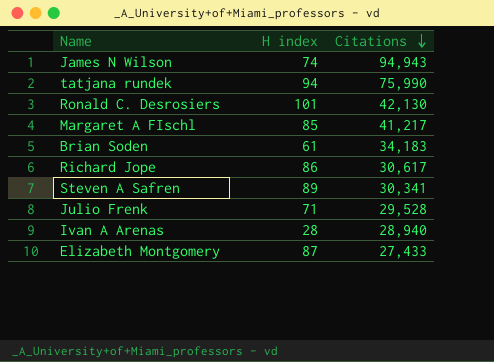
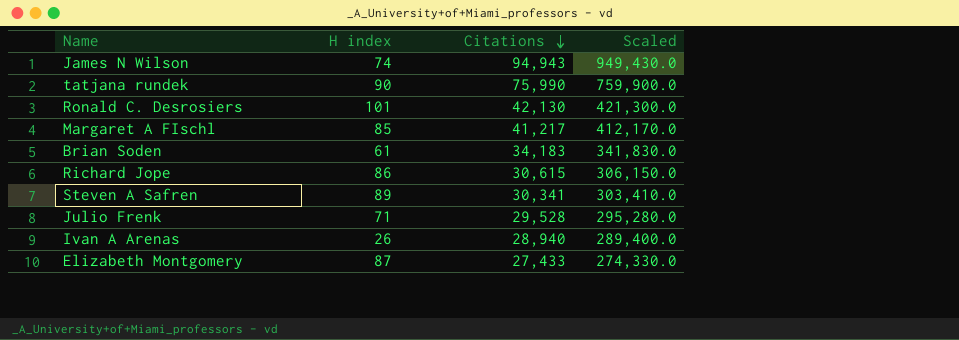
column Scaled | formula: none -> [Citations] * 10
tatjana rundek | H index: 94 -> 90
Richard Jope | Citations: 30,617 -> 30,615
Ivan A Arenas | H index: 28 -> 26

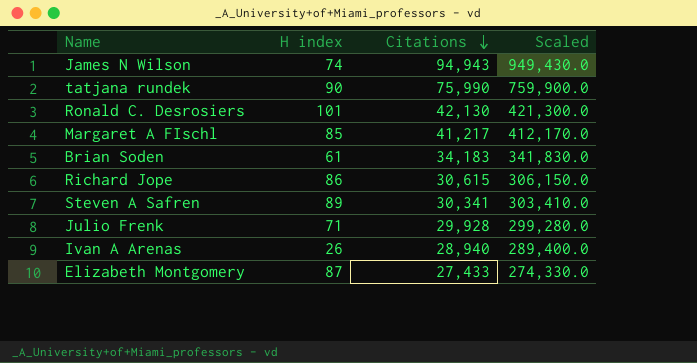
Julio Frenk | Citations: 29,528 -> 29,928
Julio Frenk | Scaled: 295,280.0 -> 299,280.0

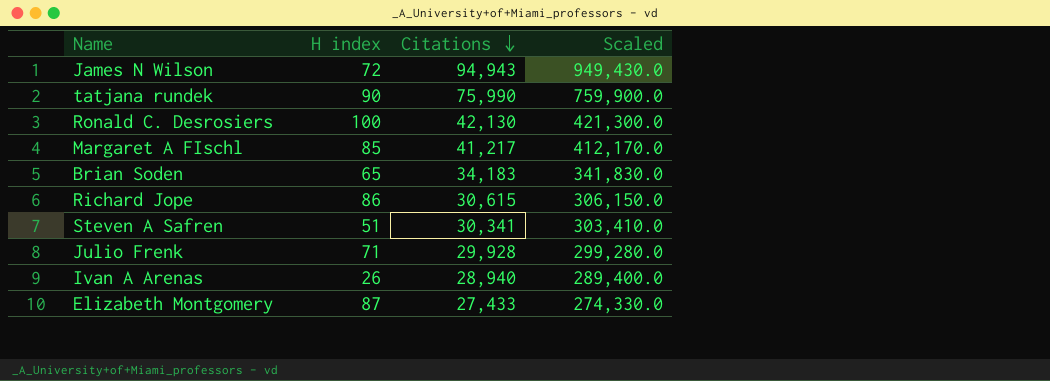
James N Wilson | H index: 74 -> 72
Ronald C. Desrosiers | H index: 101 -> 100
Brian Soden | H index: 61 -> 65
Steven A Safren | H index: 89 -> 51

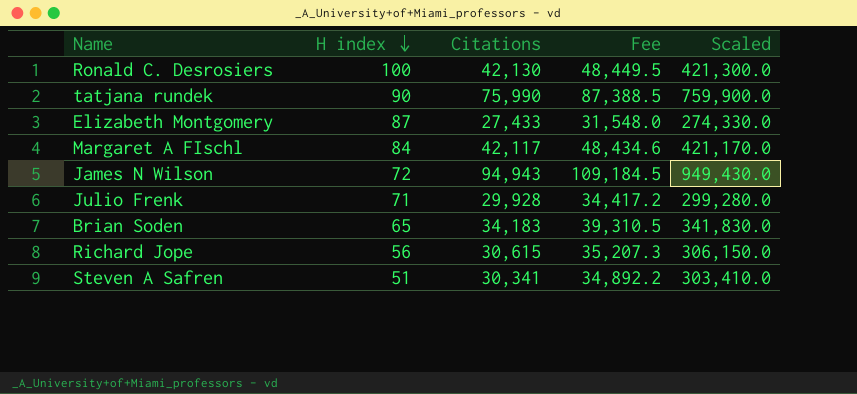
row order: Citations descending -> H index descending
column Fee | formula: none -> [Citations] * 1.15
row Ivan A Arenas: 26 | 28,940 | 289,400.0 -> none
Margaret A FIschl | H index: 85 -> 84
Margaret A FIschl | Citations: 41,217 -> 42,117
Margaret A FIschl | Scaled: 412,170.0 -> 421,170.0
Richard Jope | H index: 86 -> 56

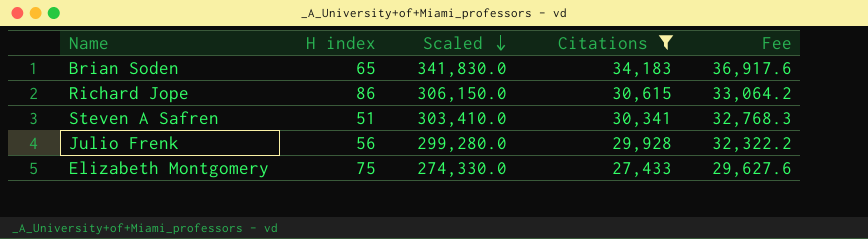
filter: none -> Citations <= 34,183
row order: H index descending -> Scaled descending
column Scaled | position: 5 -> 3
column Fee | formula: [Citations] * 1.15 -> [Citations] * 1.08
Richard Jope | H index: 56 -> 86
Julio Frenk | H index: 71 -> 56
Elizabeth Montgomery | H index: 87 -> 75

